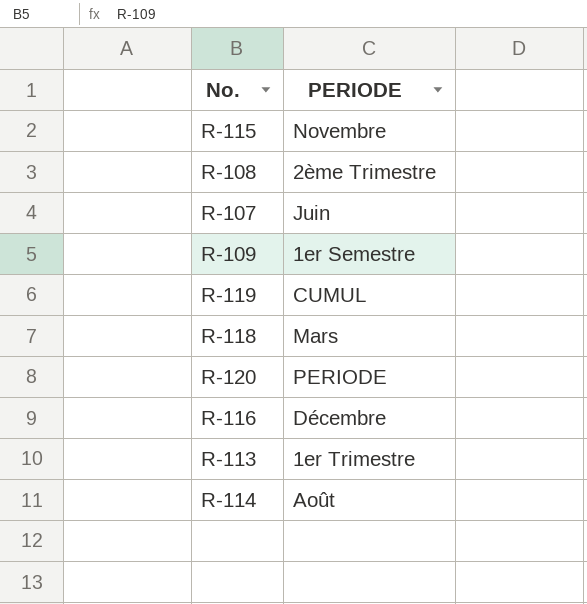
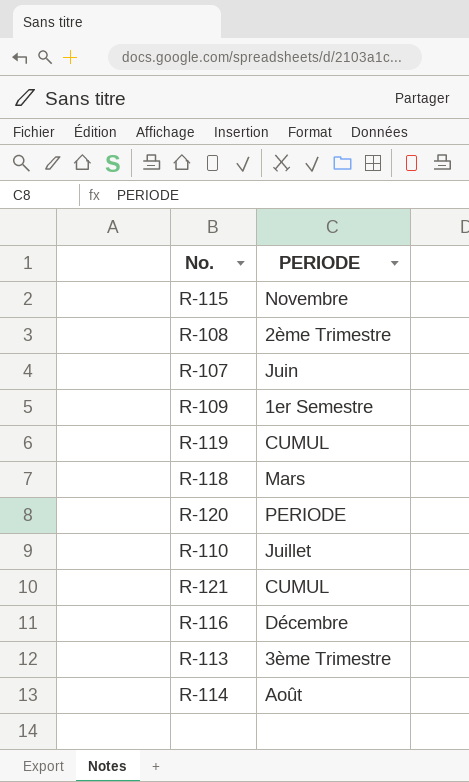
row R-110: none -> Juillet
row R-121: none -> CUMUL
R-113 | PERIODE: 1er Trimestre -> 3ème Trimestre

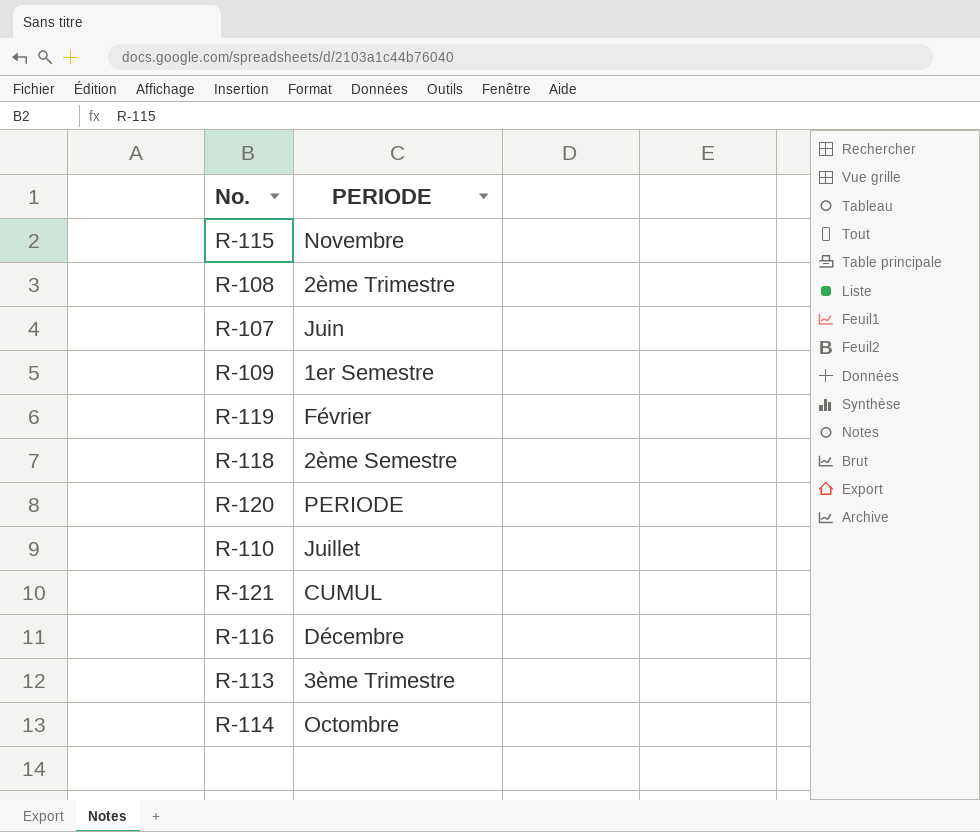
R-119 | PERIODE: CUMUL -> Février
R-118 | PERIODE: Mars -> 2ème Semestre
R-114 | PERIODE: Août -> Octombre

